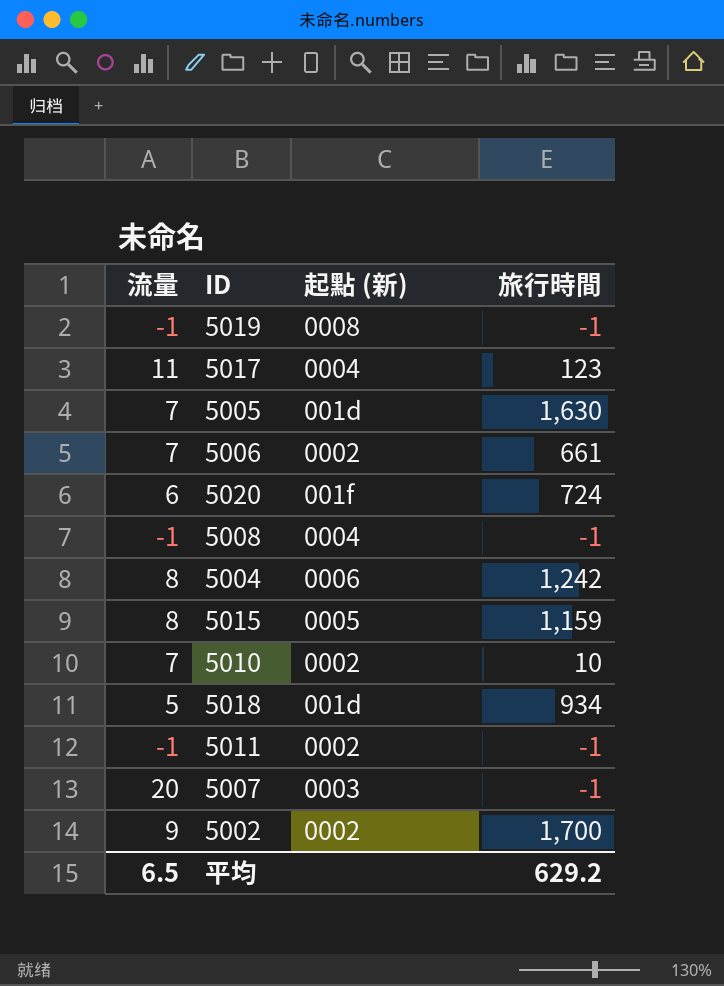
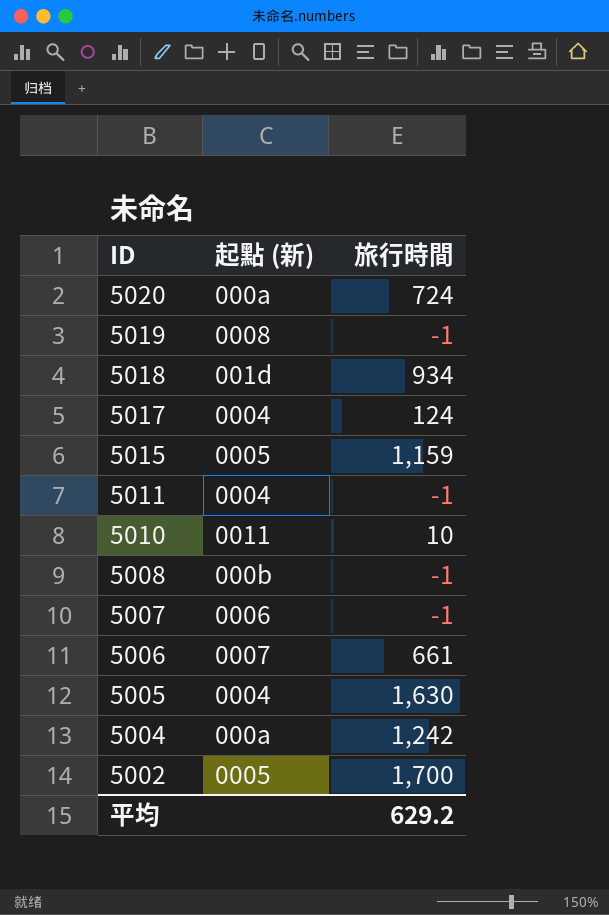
row order: none -> ID descending
column 流量 | position: 1 -> none
5020 | 起點 (新): 001f -> 000a
5017 | 旅行時間: 123 -> 124
5011 | 起點 (新): 0002 -> 0004
5010 | 起點 (新): 0002 -> 0011
5008 | 起點 (新): 0004 -> 000b
5007 | 起點 (新): 0003 -> 0006
5006 | 起點 (新): 0002 -> 0007
5005 | 起點 (新): 001d -> 0004
5004 | 起點 (新): 0006 -> 000a
5002 | 起點 (新): 0002 -> 0005

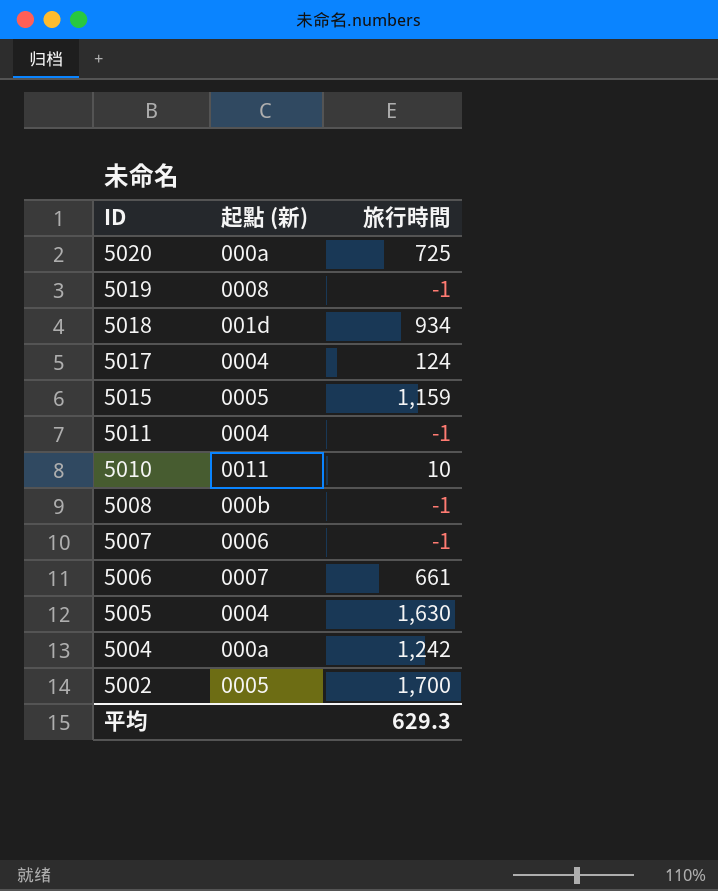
5020 | 旅行時間: 724 -> 725
平均 | 旅行時間: 629.2 -> 629.3

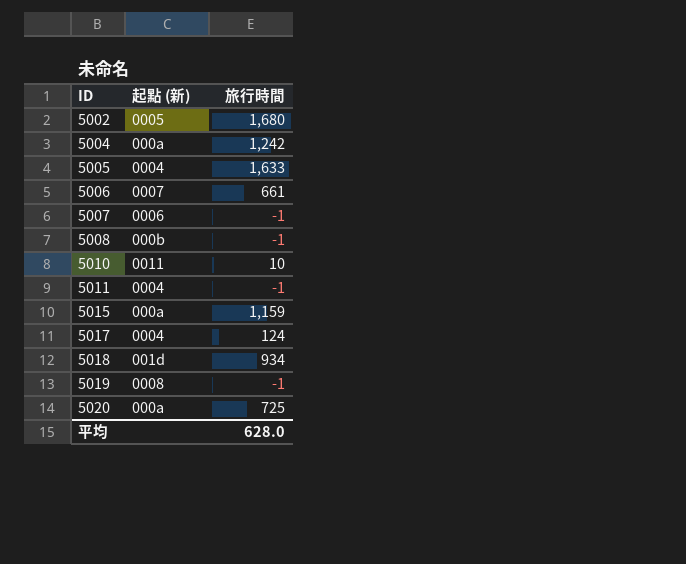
row order: ID descending -> ID ascending
5002 | 旅行時間: 1,700 -> 1,680
5005 | 旅行時間: 1,630 -> 1,633
5015 | 起點 (新): 0005 -> 000a
平均 | 旅行時間: 629.3 -> 628.0

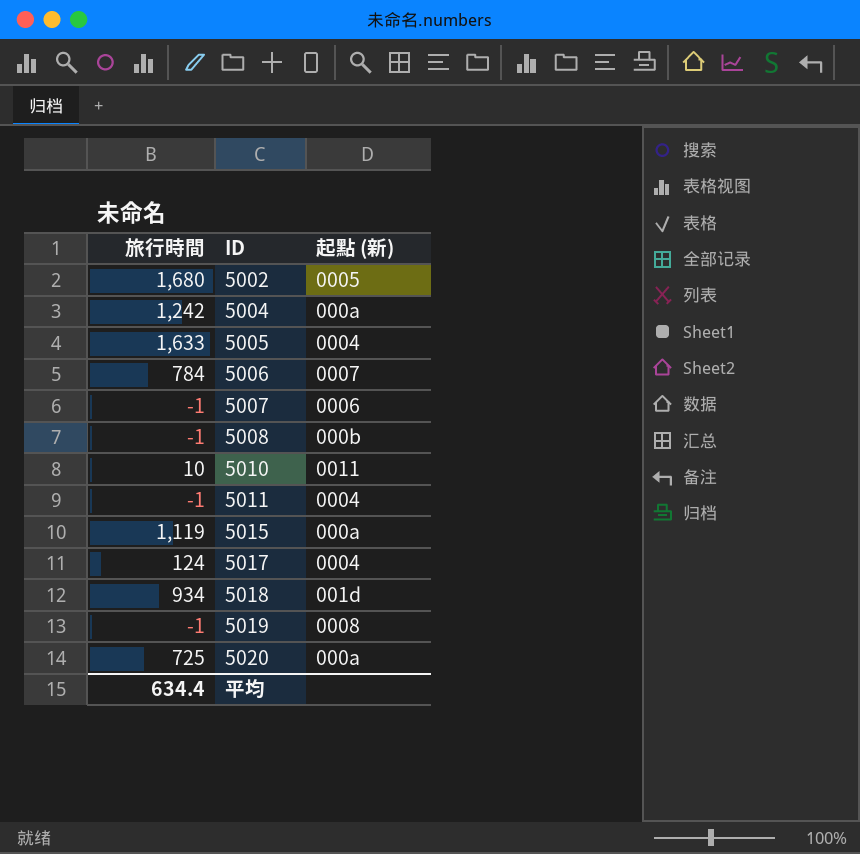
column 旅行時間 | position: 3 -> 1
5006 | 旅行時間: 661 -> 784
5015 | 旅行時間: 1,159 -> 1,119
平均 | 旅行時間: 628.0 -> 634.4

